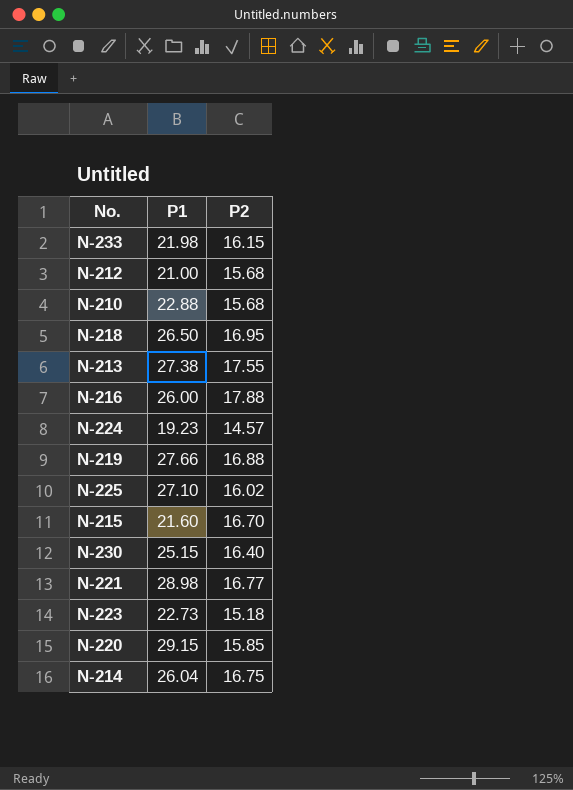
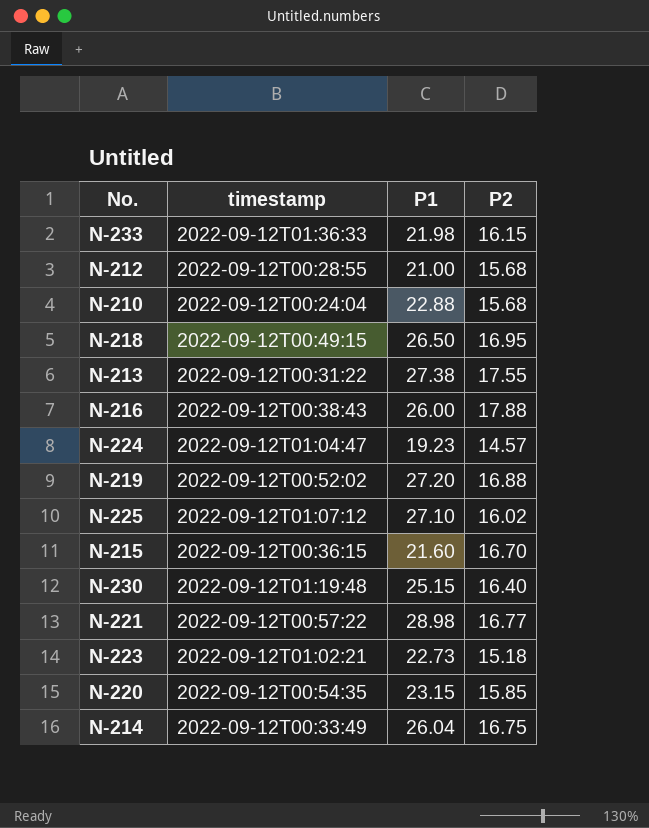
column timestamp | position: none -> 2
N-219 | P1: 27.66 -> 27.20
N-220 | P1: 29.15 -> 23.15

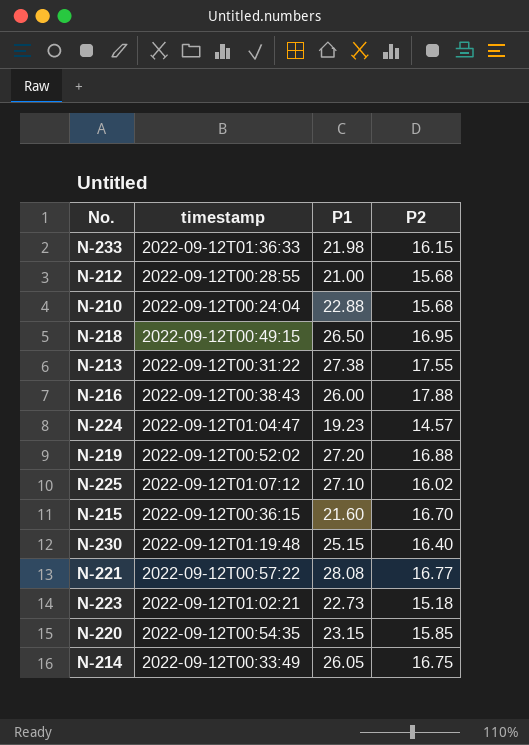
N-221 | P1: 28.98 -> 28.08
N-214 | P1: 26.04 -> 26.05

